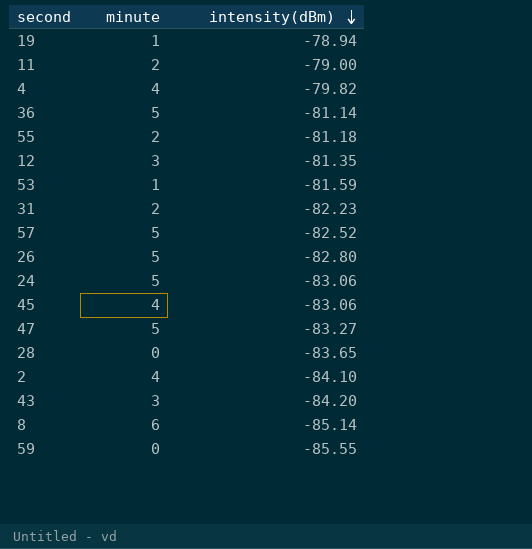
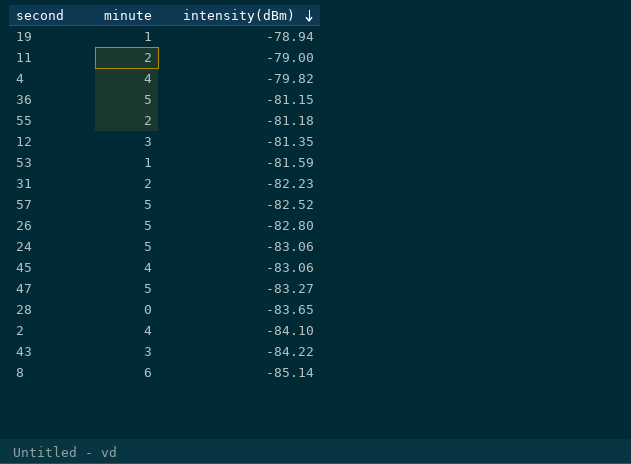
row 59: 0 | -85.55 -> none
36 | intensity(dBm): -81.14 -> -81.15
43 | intensity(dBm): -84.20 -> -84.22

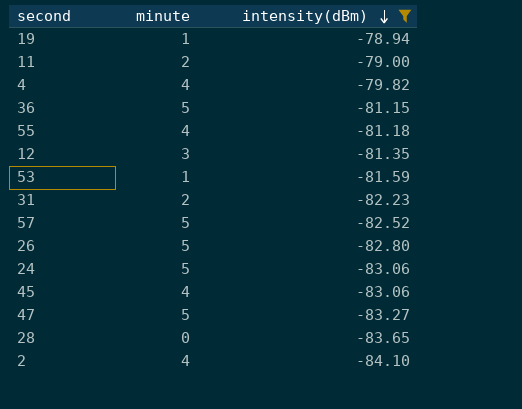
filter: none -> intensity(dBm) >= -84.10
55 | minute: 2 -> 4

